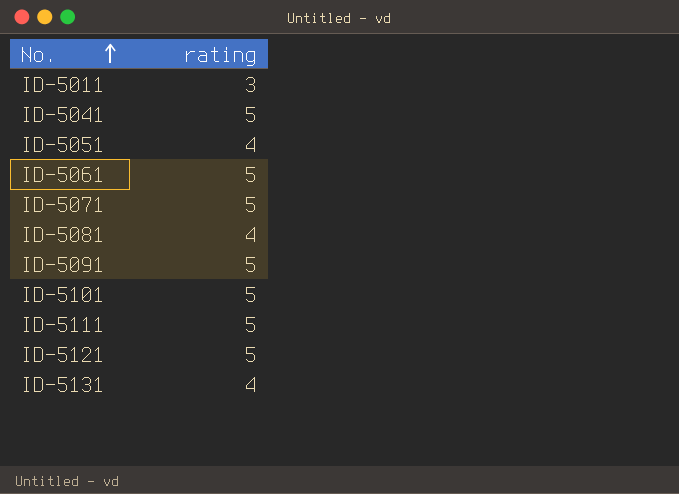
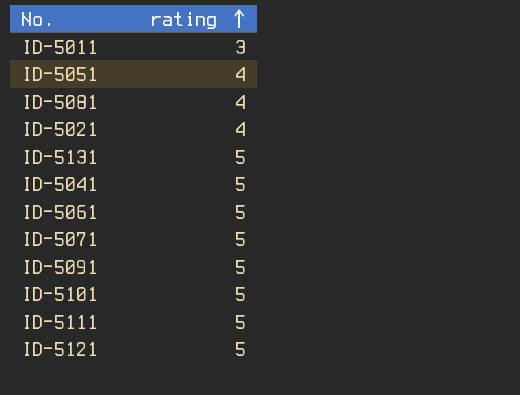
row order: No. ascending -> rating ascending
row ID-5021: none -> 4
ID-5131 | rating: 4 -> 5

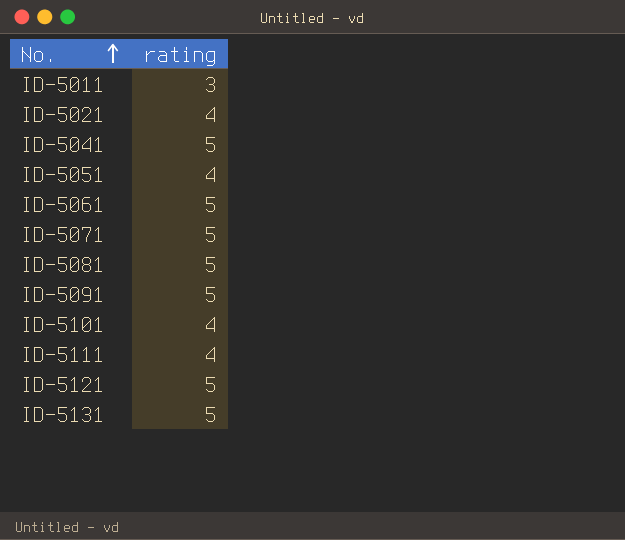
row order: rating ascending -> No. ascending
ID-5081 | rating: 4 -> 5
ID-5101 | rating: 5 -> 4
ID-5111 | rating: 5 -> 4

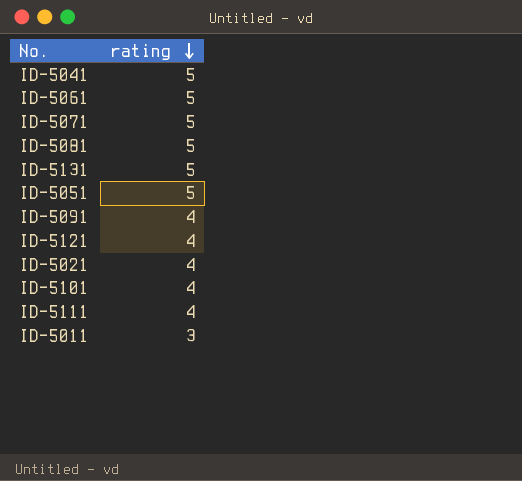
row order: No. ascending -> rating descending
ID-5051 | rating: 4 -> 5
ID-5091 | rating: 5 -> 4
ID-5121 | rating: 5 -> 4

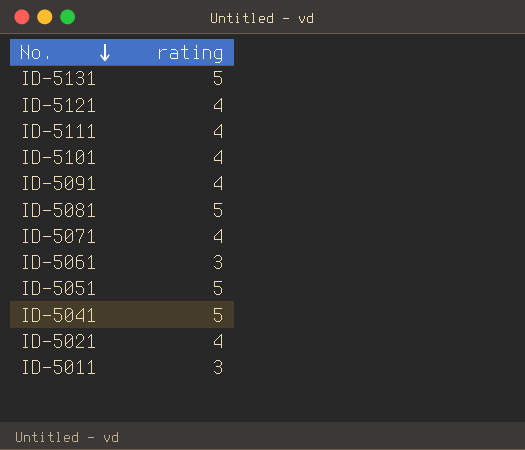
row order: rating descending -> No. descending
ID-5071 | rating: 5 -> 4
ID-5061 | rating: 5 -> 3

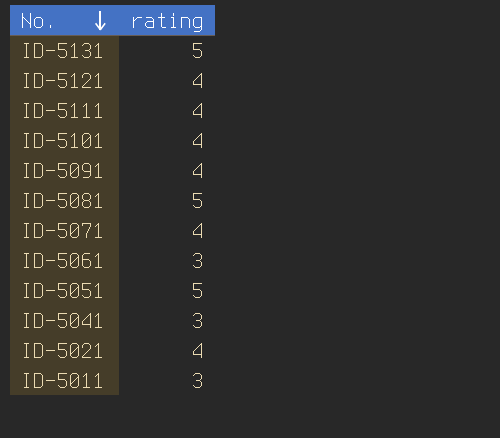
ID-5041 | rating: 5 -> 3

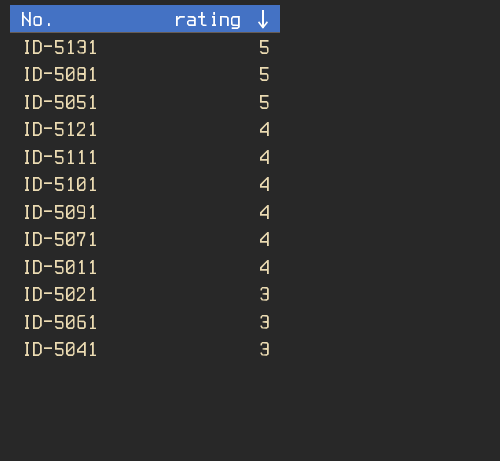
row order: No. descending -> rating descending
ID-5011 | rating: 3 -> 4
ID-5021 | rating: 4 -> 3

